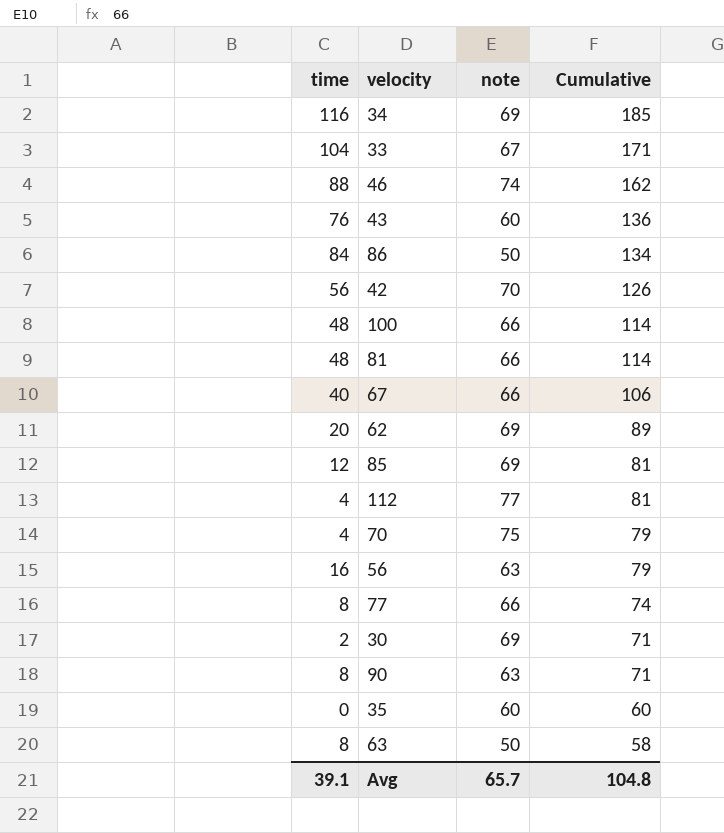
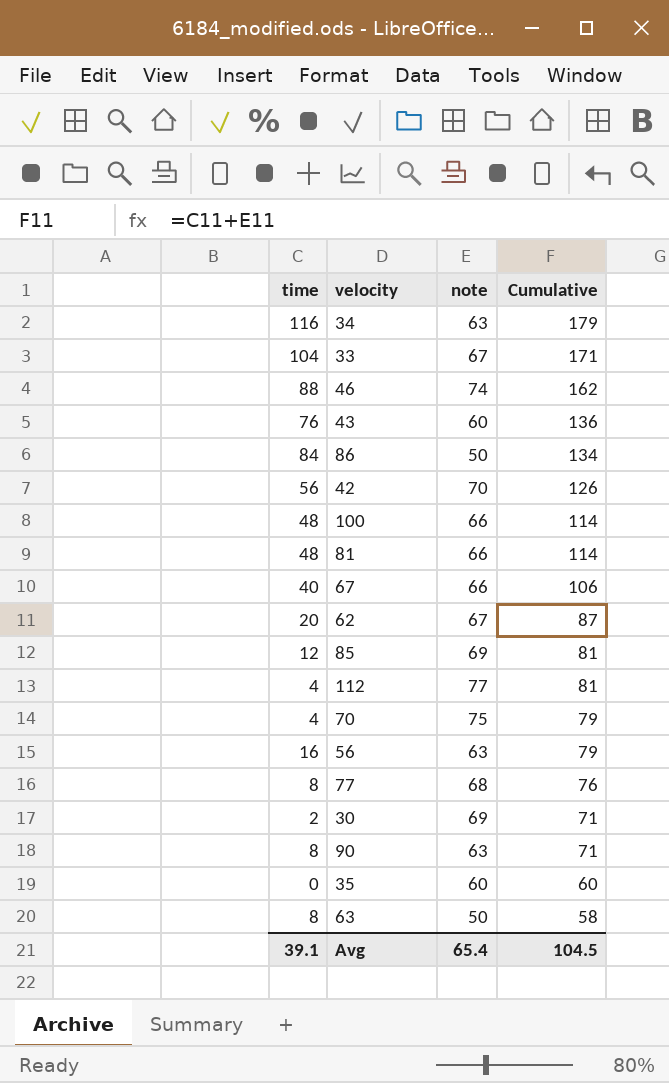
34 | note: 69 -> 63
34 | Cumulative: 185 -> 179
62 | note: 69 -> 67
62 | Cumulative: 89 -> 87
77 | note: 66 -> 68
77 | Cumulative: 74 -> 76
Avg | note: 65.7 -> 65.4
Avg | Cumulative: 104.8 -> 104.5

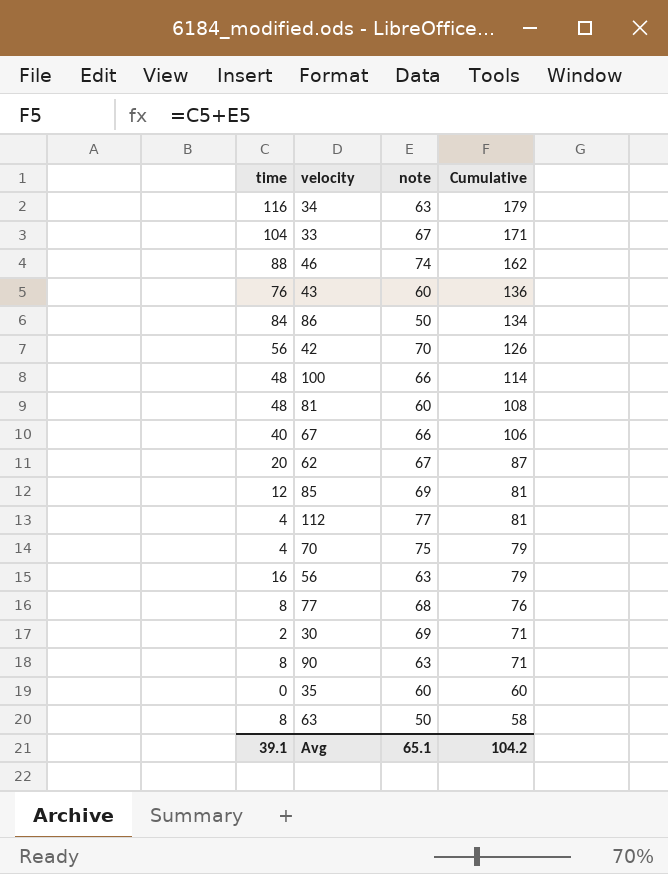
81 | note: 66 -> 60
81 | Cumulative: 114 -> 108
Avg | note: 65.4 -> 65.1
Avg | Cumulative: 104.5 -> 104.2

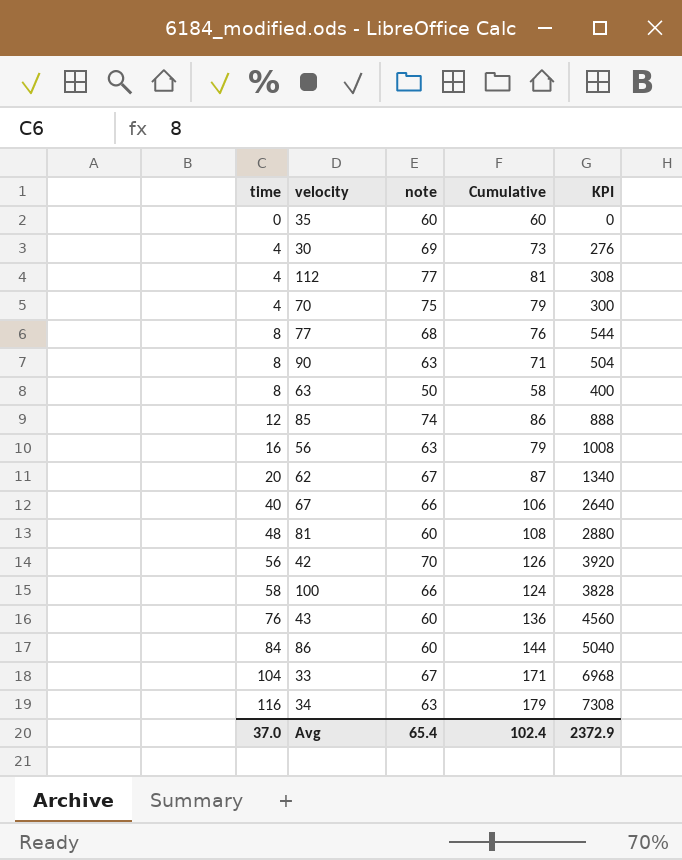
row order: Cumulative descending -> time ascending
column KPI | formula: none -> [time] * [note]
row 46: 88 | 74 | 162 -> none
30 | time: 2 -> 4
30 | Cumulative: 71 -> 73
85 | note: 69 -> 74
85 | Cumulative: 81 -> 86
100 | time: 48 -> 58
100 | Cumulative: 114 -> 124
86 | note: 50 -> 60
86 | Cumulative: 134 -> 144
Avg | time: 39.1 -> 37.0
Avg | note: 65.1 -> 65.4
Avg | Cumulative: 104.2 -> 102.4

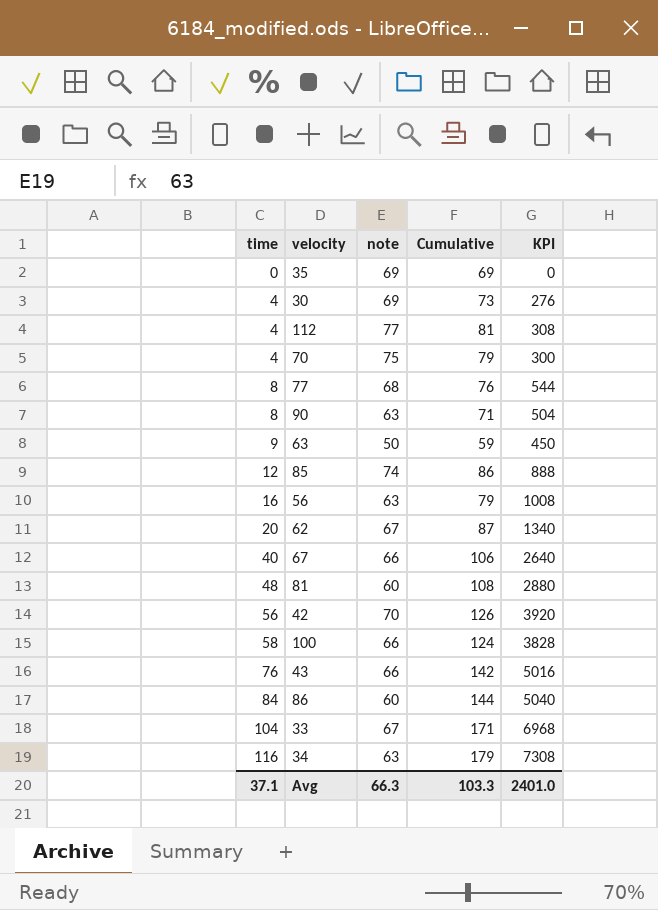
35 | note: 60 -> 69
35 | Cumulative: 60 -> 69
63 | time: 8 -> 9
63 | Cumulative: 58 -> 59
63 | KPI: 400 -> 450
43 | note: 60 -> 66
43 | Cumulative: 136 -> 142
43 | KPI: 4560 -> 5016
Avg | time: 37.0 -> 37.1
Avg | note: 65.4 -> 66.3
Avg | Cumulative: 102.4 -> 103.3
Avg | KPI: 2372.9 -> 2401.0

